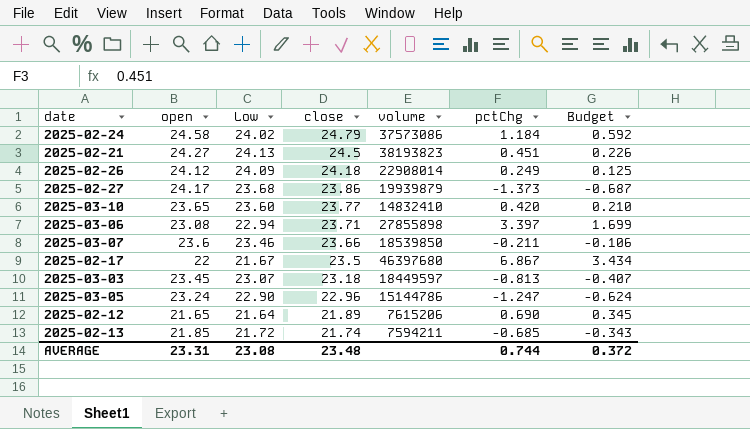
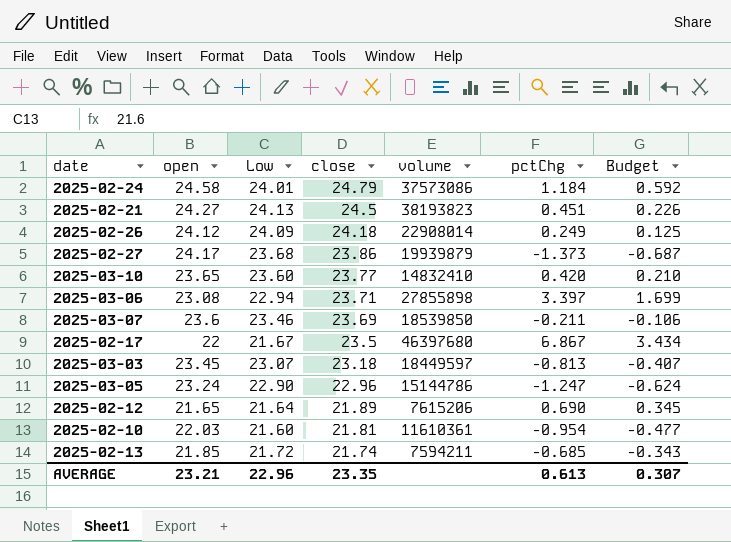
2025-02-24 | Low: 24.02 -> 24.01
2025-03-07 | close: 23.66 -> 23.69
row 2025-02-10: none -> 22.03 | 21.60 | 21.81 | 11610361 | -0.954 | -0.477
AVERAGE | open: 23.31 -> 23.21
AVERAGE | Low: 23.08 -> 22.96
AVERAGE | close: 23.48 -> 23.35
AVERAGE | pctChg: 0.744 -> 0.613
AVERAGE | Budget: 0.372 -> 0.307

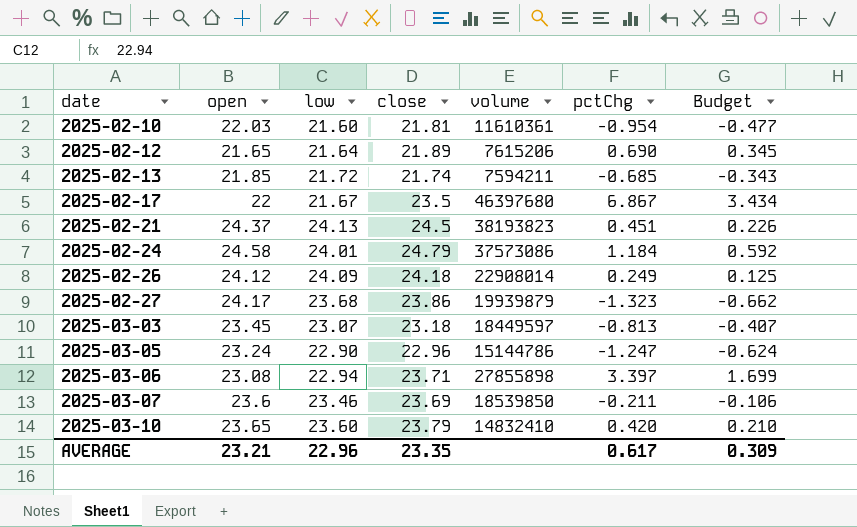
row order: close descending -> date ascending
column name: Low -> low
2025-02-21 | open: 24.27 -> 24.37
2025-02-27 | pctChg: -1.373 -> -1.323
2025-02-27 | Budget: -0.687 -> -0.662
2025-03-10 | close: 23.77 -> 23.79
AVERAGE | pctChg: 0.613 -> 0.617
AVERAGE | Budget: 0.307 -> 0.309

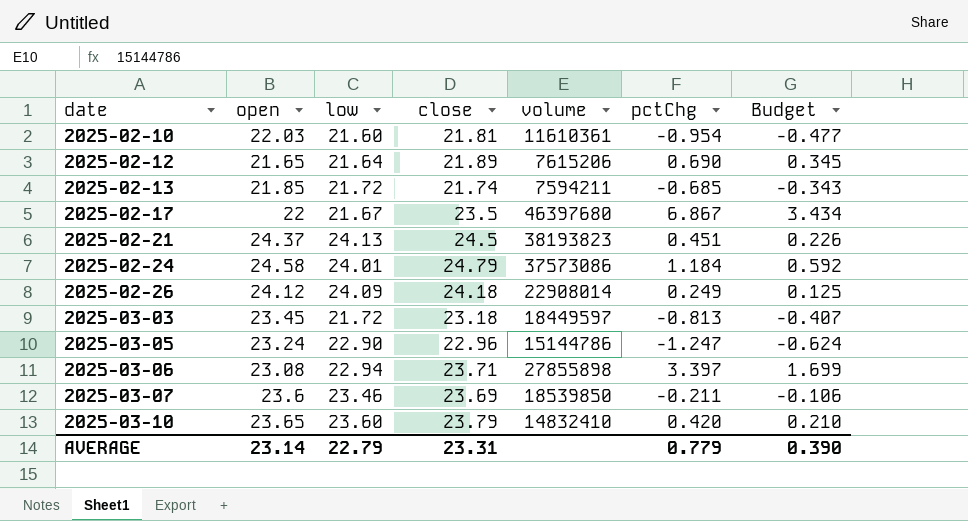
row 2025-02-27: 24.17 | 23.68 | 23.86 | 19939879 | -1.323 | -0.662 -> none
2025-03-03 | low: 23.07 -> 21.72
AVERAGE | open: 23.21 -> 23.14
AVERAGE | low: 22.96 -> 22.79
AVERAGE | close: 23.35 -> 23.31
AVERAGE | pctChg: 0.617 -> 0.779
AVERAGE | Budget: 0.309 -> 0.390

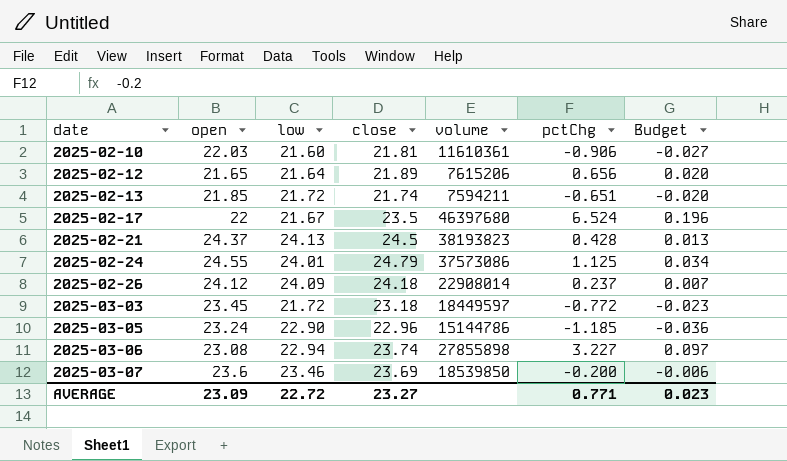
column Budget | formula: [pctChg] * 0.5 -> [pctChg] * 0.03
row 2025-03-10: 23.65 | 23.60 | 23.79 | 14832410 | 0.420 | 0.210 -> none
2025-02-10 | pctChg: -0.954 -> -0.906
2025-02-12 | pctChg: 0.690 -> 0.656
2025-02-13 | pctChg: -0.685 -> -0.651
2025-02-17 | pctChg: 6.867 -> 6.524
2025-02-21 | pctChg: 0.451 -> 0.428
2025-02-24 | open: 24.58 -> 24.55
2025-02-24 | pctChg: 1.184 -> 1.125
2025-02-26 | pctChg: 0.249 -> 0.237
2025-03-03 | pctChg: -0.813 -> -0.772
2025-03-05 | pctChg: -1.247 -> -1.185
2025-03-06 | close: 23.71 -> 23.74
2025-03-06 | pctChg: 3.397 -> 3.227
2025-03-07 | pctChg: -0.211 -> -0.200
AVERAGE | open: 23.14 -> 23.09
AVERAGE | low: 22.79 -> 22.72
AVERAGE | close: 23.31 -> 23.27
AVERAGE | pctChg: 0.779 -> 0.771
AVERAGE | Budget: 0.390 -> 0.023

